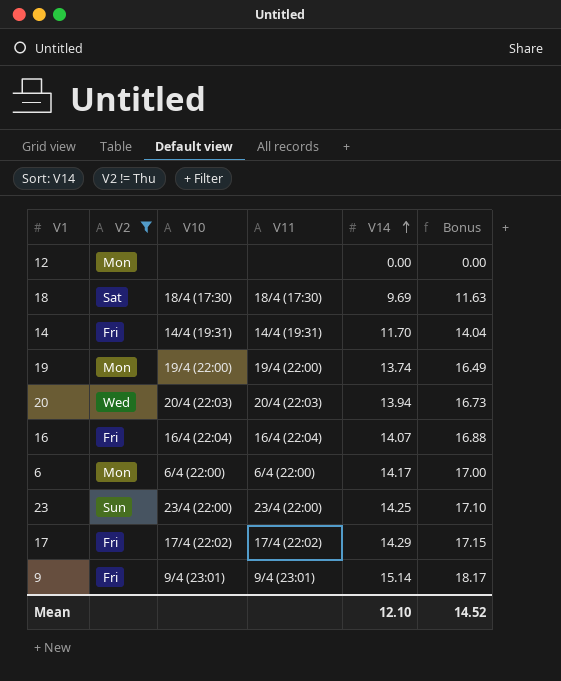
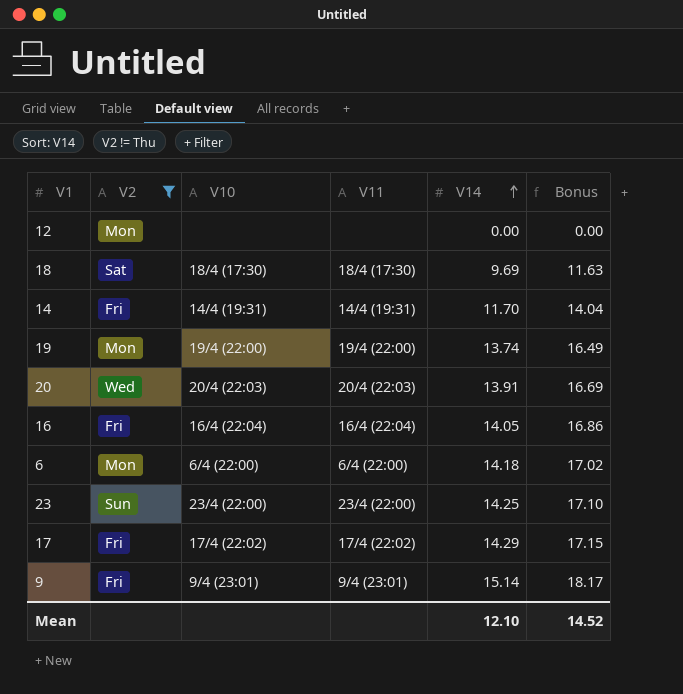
20 | V14: 13.94 -> 13.91
20 | Bonus: 16.73 -> 16.69
16 | V14: 14.07 -> 14.05
16 | Bonus: 16.88 -> 16.86
6 | V14: 14.17 -> 14.18
6 | Bonus: 17.00 -> 17.02

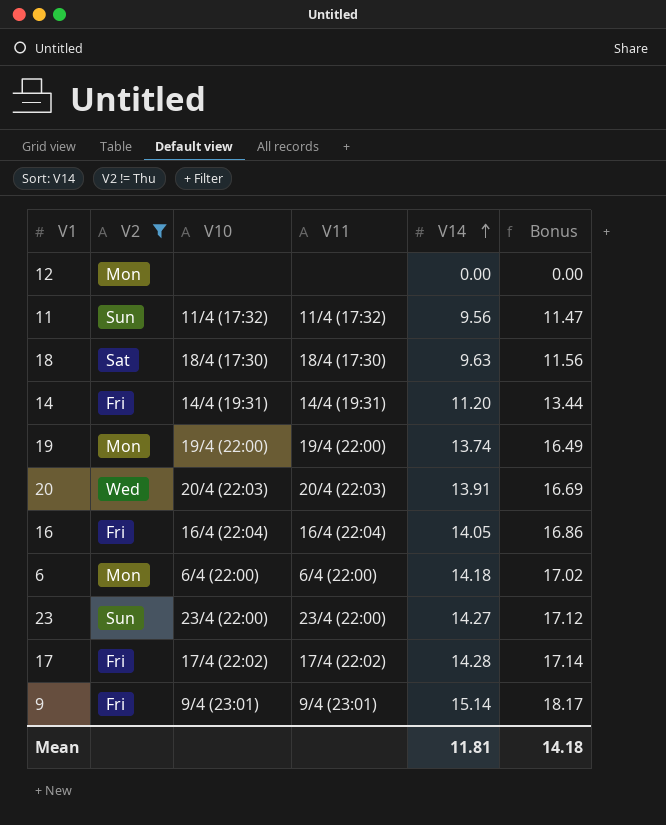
row 11: none -> Sun | 11/4 (17:32) | 11/4 (17:32) | 9.56 | 11.47
18 | V14: 9.69 -> 9.63
18 | Bonus: 11.63 -> 11.56
14 | V14: 11.70 -> 11.20
14 | Bonus: 14.04 -> 13.44
23 | V14: 14.25 -> 14.27
23 | Bonus: 17.10 -> 17.12
17 | V14: 14.29 -> 14.28
17 | Bonus: 17.15 -> 17.14
Mean | V14: 12.10 -> 11.81
Mean | Bonus: 14.52 -> 14.18

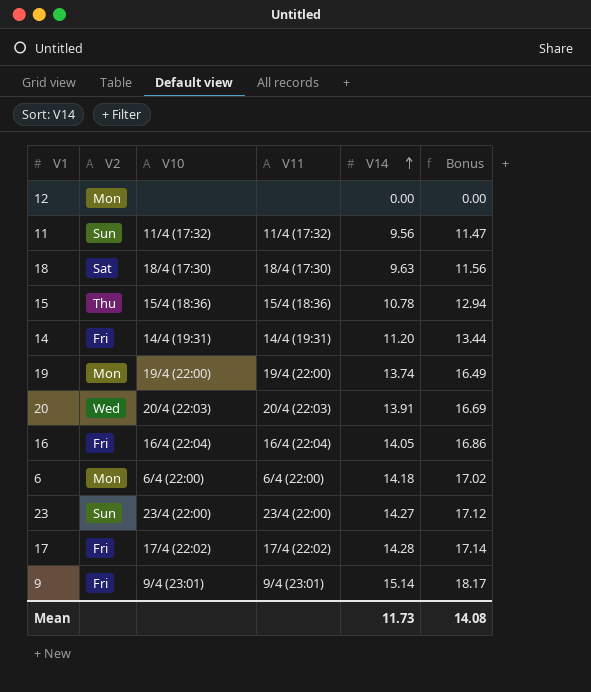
filter: V2 != Thu -> none
Mean | V14: 11.81 -> 11.73
Mean | Bonus: 14.18 -> 14.08

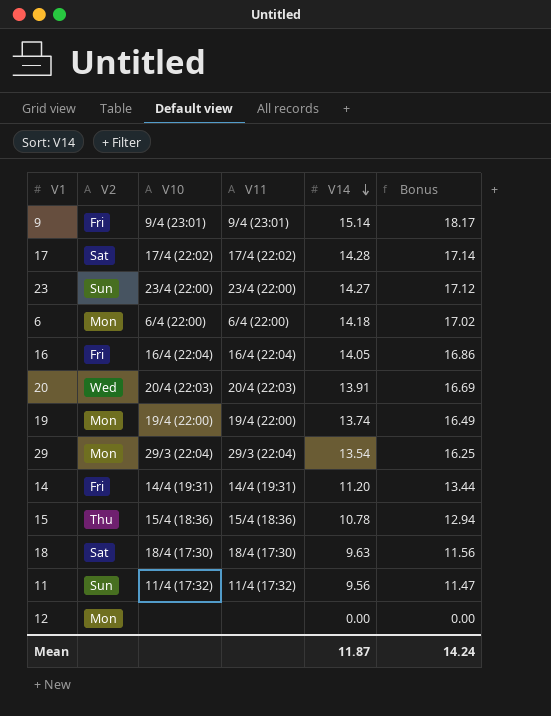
row order: V14 ascending -> V14 descending
17 | V2: Fri -> Sat
row 29: none -> Mon | 29/3 (22:04) | 29/3 (22:04) | 13.54 | 16.25
Mean | V14: 11.73 -> 11.87
Mean | Bonus: 14.08 -> 14.24

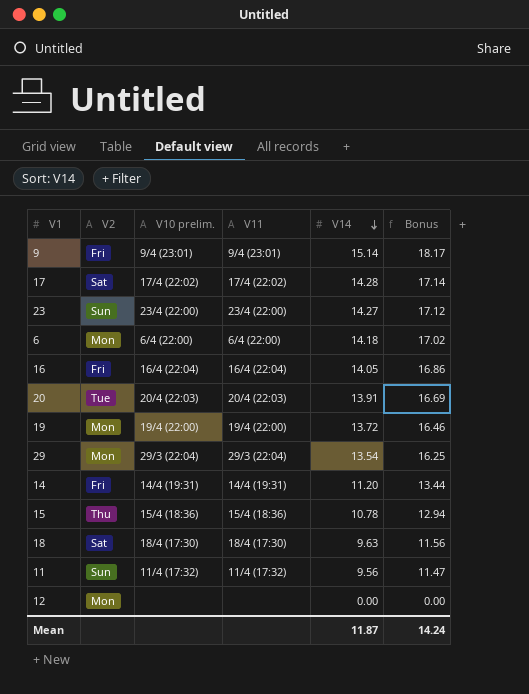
column name: V10 -> V10 prelim.
20 | V2: Wed -> Tue
19 | V14: 13.74 -> 13.72
19 | Bonus: 16.49 -> 16.46

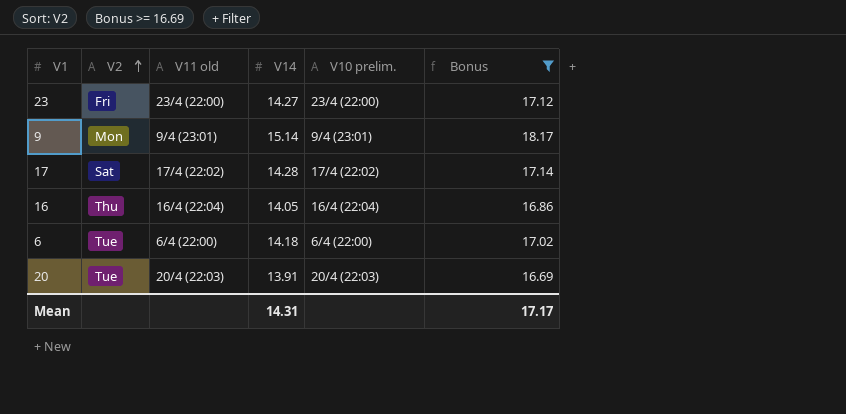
filter: none -> Bonus >= 16.69
row order: V14 descending -> V2 ascending
column name: V11 -> V11 old
column V10 prelim. | position: 3 -> 5
23 | V2: Sun -> Fri
9 | V2: Fri -> Mon
16 | V2: Fri -> Thu
6 | V2: Mon -> Tue
Mean | V14: 11.87 -> 14.31
Mean | Bonus: 14.24 -> 17.17

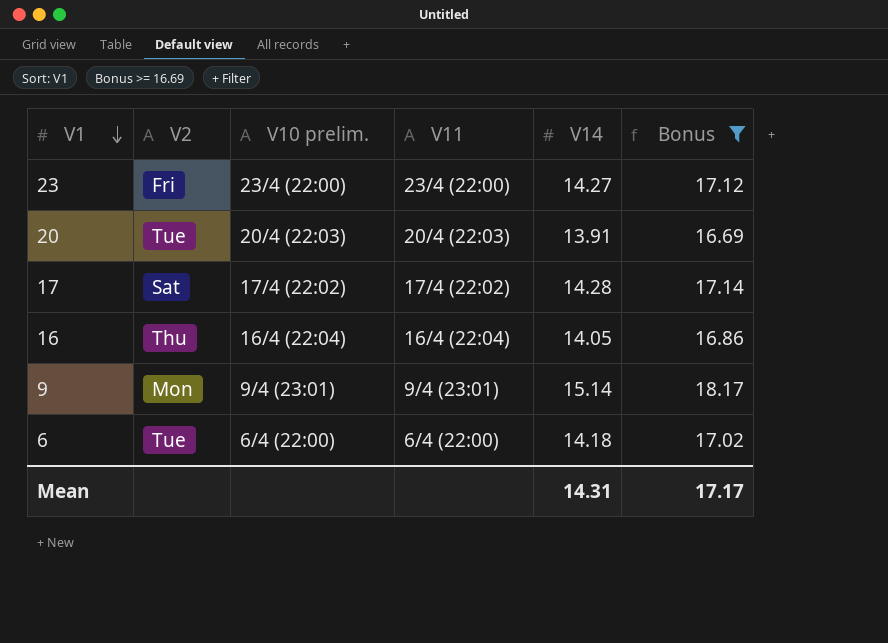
row order: V2 ascending -> V1 descending
column V10 prelim. | position: 5 -> 3
column name: V11 old -> V11

